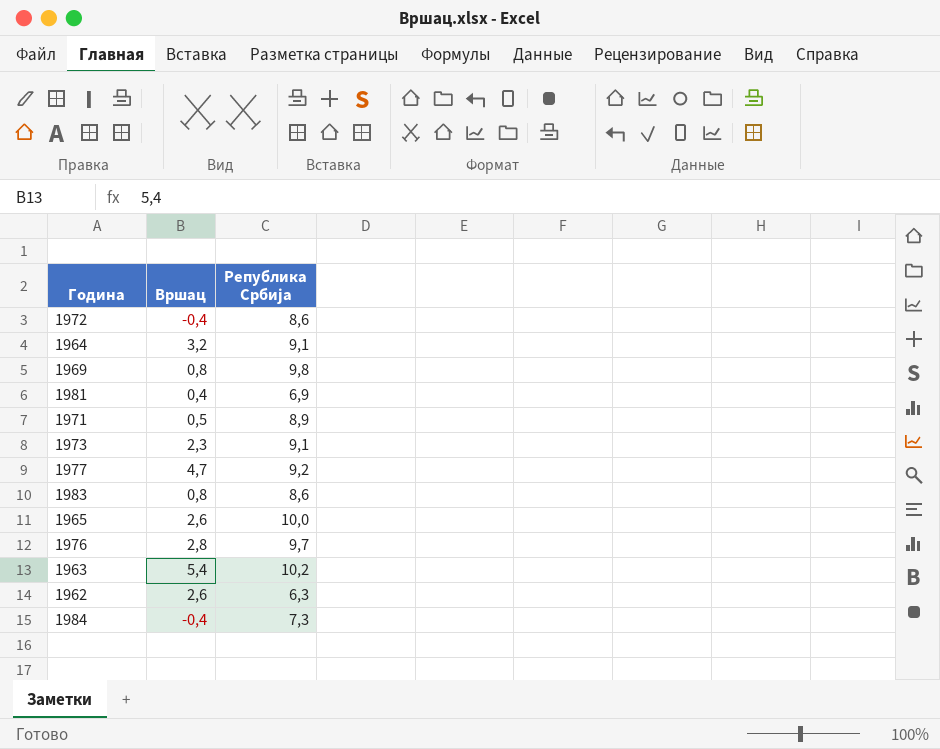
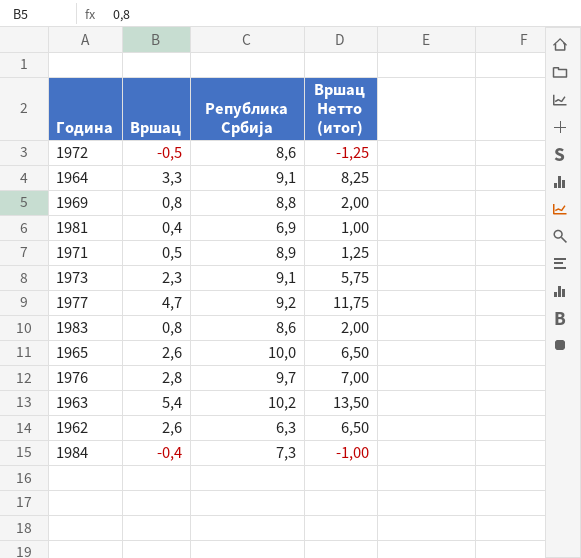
column Вршац Нетто (итог) | formula: none -> [Вршац] * 2,5
1972 | Вршац: -0,4 -> -0,5
1964 | Вршац: 3,2 -> 3,3
1969 | Република Србија: 9,8 -> 8,8

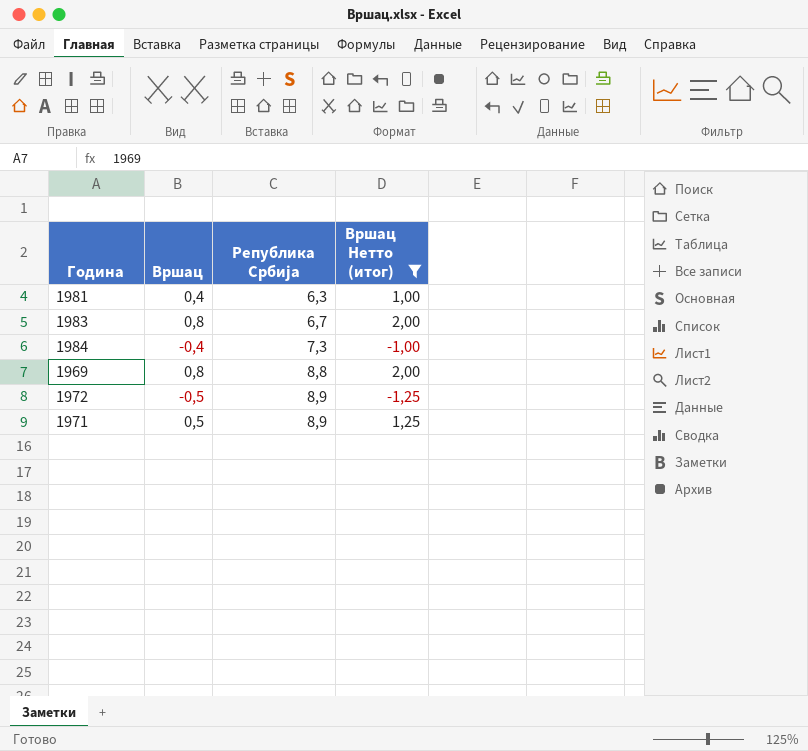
filter: none -> Вршац Нетто (итог) <= 2,00
row order: none -> Република Србија ascending
1981 | Република Србија: 6,9 -> 6,3
1983 | Република Србија: 8,6 -> 6,7
1972 | Република Србија: 8,6 -> 8,9

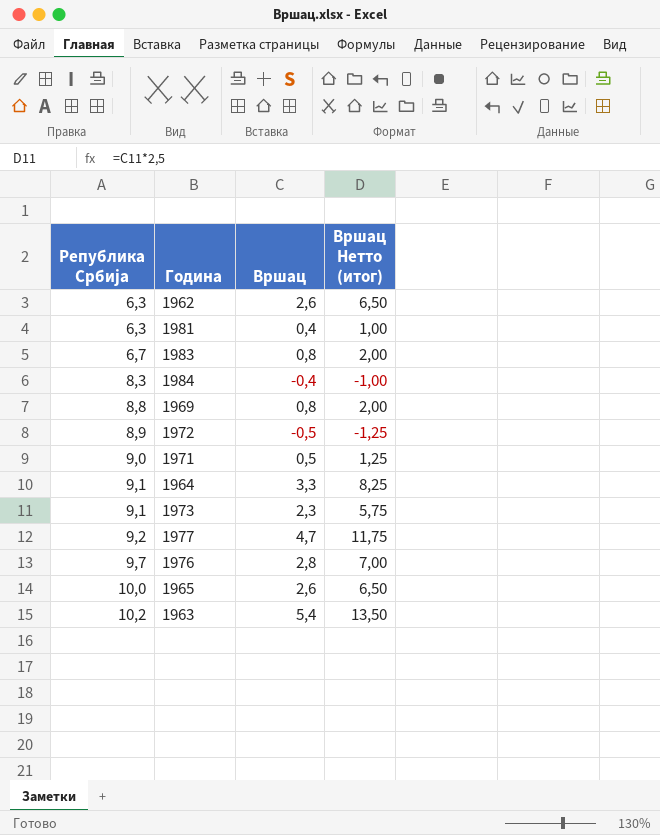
filter: Вршац Нетто (итог) <= 2,00 -> none
column Република Србија | position: 3 -> 1
1984 | Република Србија: 7,3 -> 8,3
1971 | Република Србија: 8,9 -> 9,0

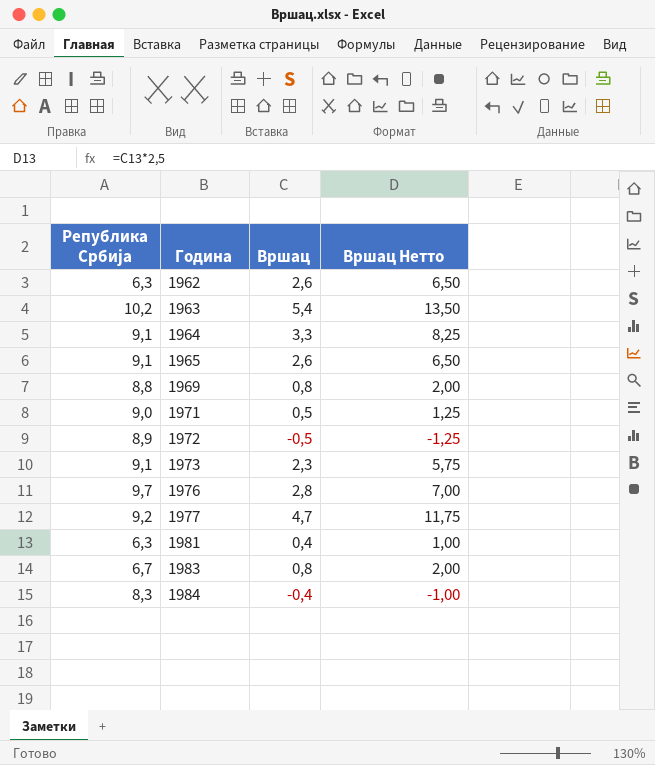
row order: Република Србија ascending -> Година ascending
column name: Вршац Нетто (итог) -> Вршац Нетто
1965 | Република Србија: 10,0 -> 9,1

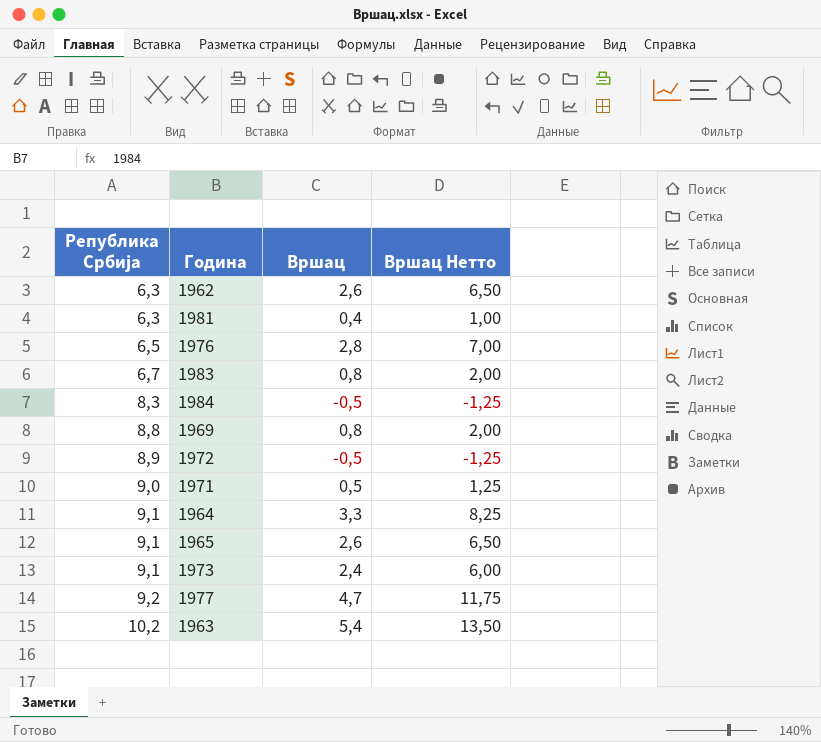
row order: Година ascending -> Република Србија ascending
1976 | Република Србија: 9,7 -> 6,5
1984 | Вршац: -0,4 -> -0,5
1984 | Вршац Нетто: -1,00 -> -1,25
1973 | Вршац: 2,3 -> 2,4
1973 | Вршац Нетто: 5,75 -> 6,00

